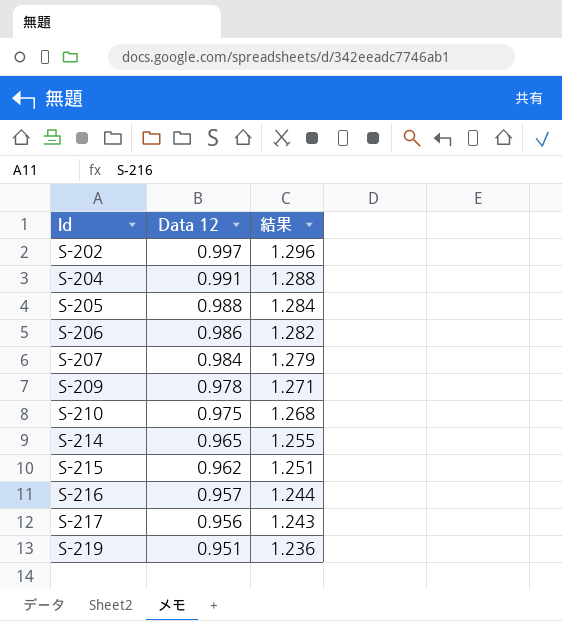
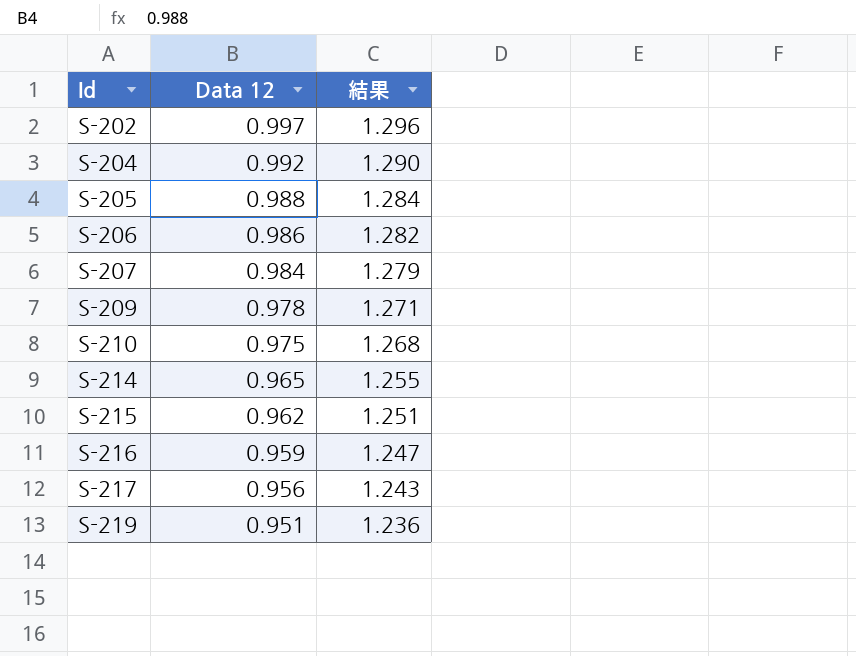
S-204 | Data 12: 0.991 -> 0.992
S-204 | 結果: 1.288 -> 1.290
S-216 | Data 12: 0.957 -> 0.959
S-216 | 結果: 1.244 -> 1.247

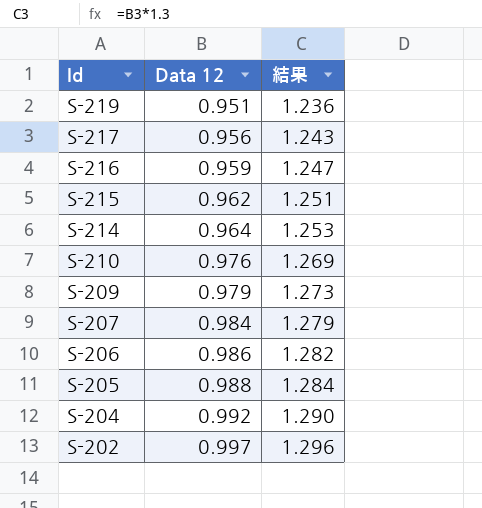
row order: Id ascending -> Id descending
S-214 | Data 12: 0.965 -> 0.964
S-214 | 結果: 1.255 -> 1.253
S-210 | Data 12: 0.975 -> 0.976
S-210 | 結果: 1.268 -> 1.269
S-209 | Data 12: 0.978 -> 0.979
S-209 | 結果: 1.271 -> 1.273

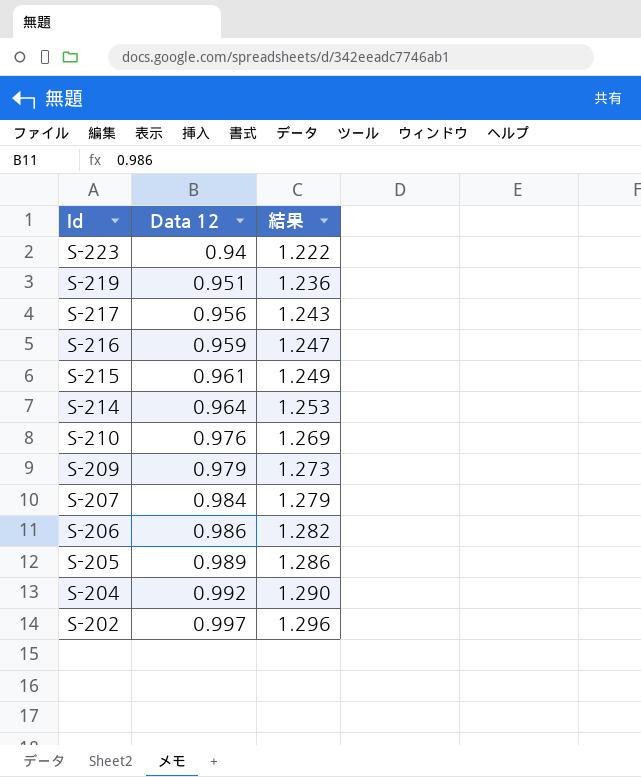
row S-223: none -> 0.94 | 1.222
S-215 | Data 12: 0.962 -> 0.961
S-215 | 結果: 1.251 -> 1.249
S-205 | Data 12: 0.988 -> 0.989
S-205 | 結果: 1.284 -> 1.286

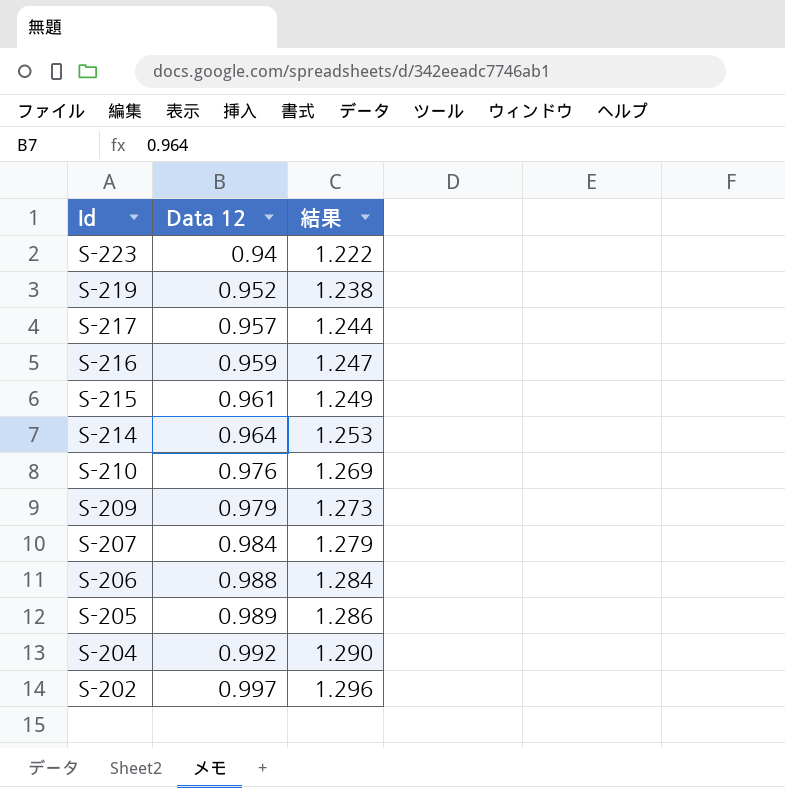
S-219 | Data 12: 0.951 -> 0.952
S-219 | 結果: 1.236 -> 1.238
S-217 | Data 12: 0.956 -> 0.957
S-217 | 結果: 1.243 -> 1.244
S-206 | Data 12: 0.986 -> 0.988
S-206 | 結果: 1.282 -> 1.284

